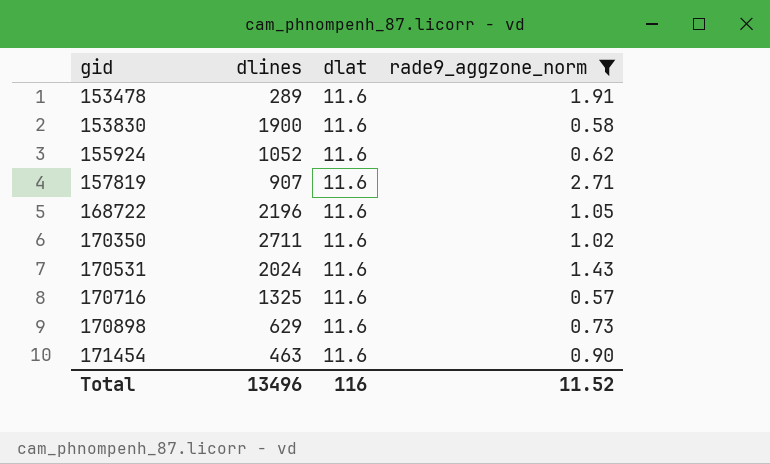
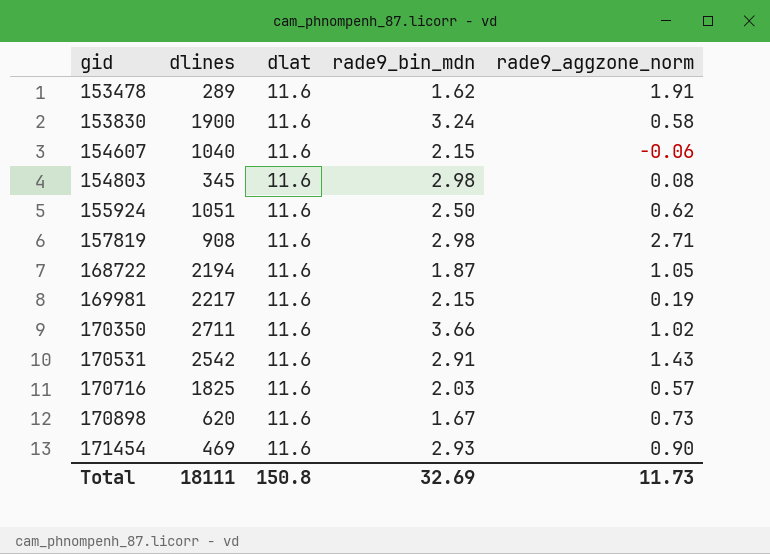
filter: rade9_aggzone_norm >= 0.57 -> none
column rade9_bin_mdn | position: none -> 4
155924 | dlines: 1052 -> 1051
157819 | dlines: 907 -> 908
168722 | dlines: 2196 -> 2194
170531 | dlines: 2024 -> 2542
170716 | dlines: 1325 -> 1825
170898 | dlines: 629 -> 620
171454 | dlines: 463 -> 469
Total | dlines: 13496 -> 18111
Total | dlat: 116 -> 150.8
Total | rade9_aggzone_norm: 11.52 -> 11.73

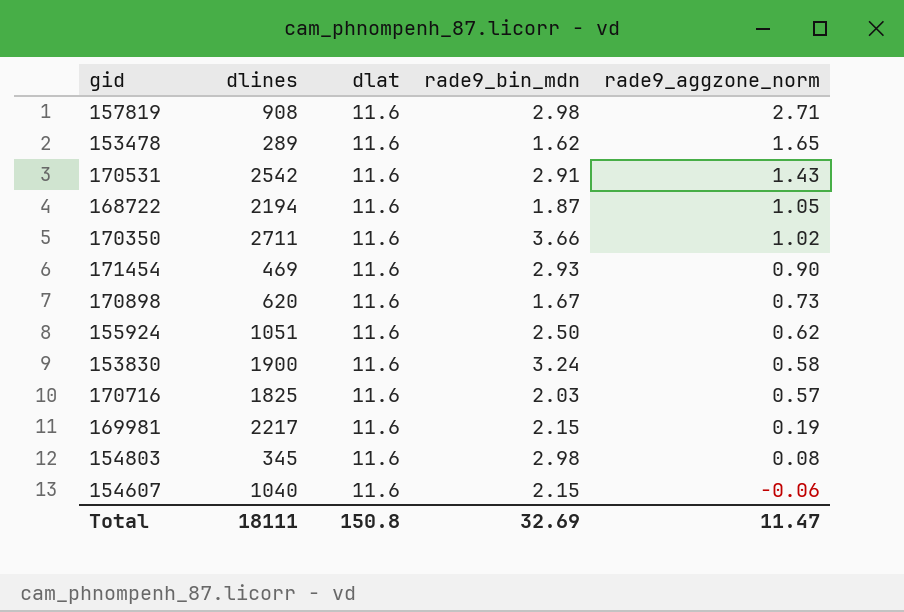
row order: gid ascending -> rade9_aggzone_norm descending
153478 | rade9_aggzone_norm: 1.91 -> 1.65
Total | rade9_aggzone_norm: 11.73 -> 11.47

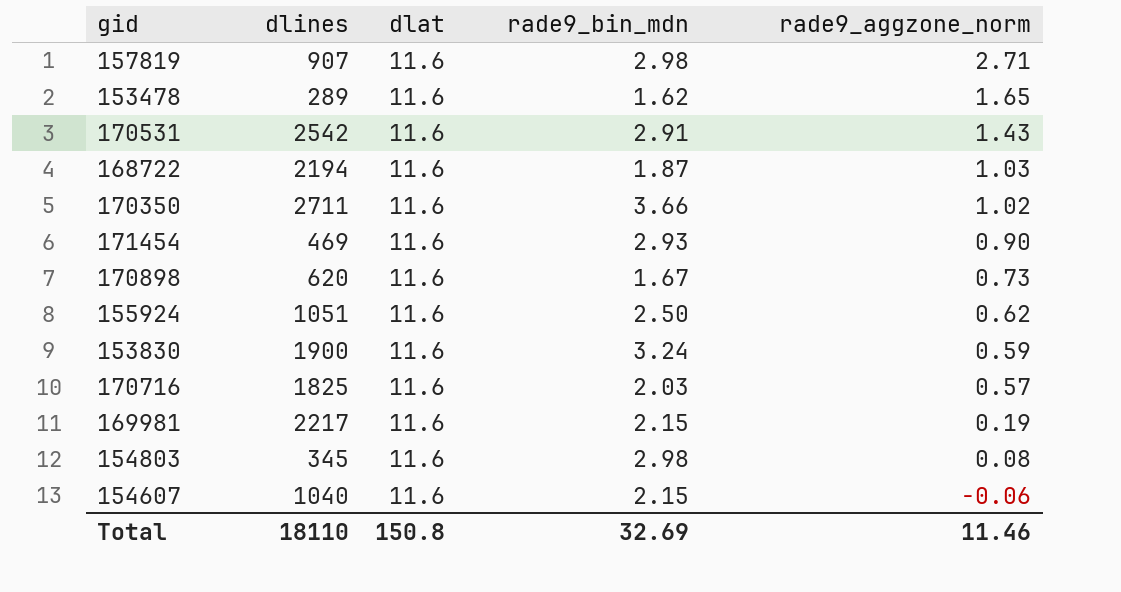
157819 | dlines: 908 -> 907
168722 | rade9_aggzone_norm: 1.05 -> 1.03
153830 | rade9_aggzone_norm: 0.58 -> 0.59
Total | dlines: 18111 -> 18110
Total | rade9_aggzone_norm: 11.47 -> 11.46

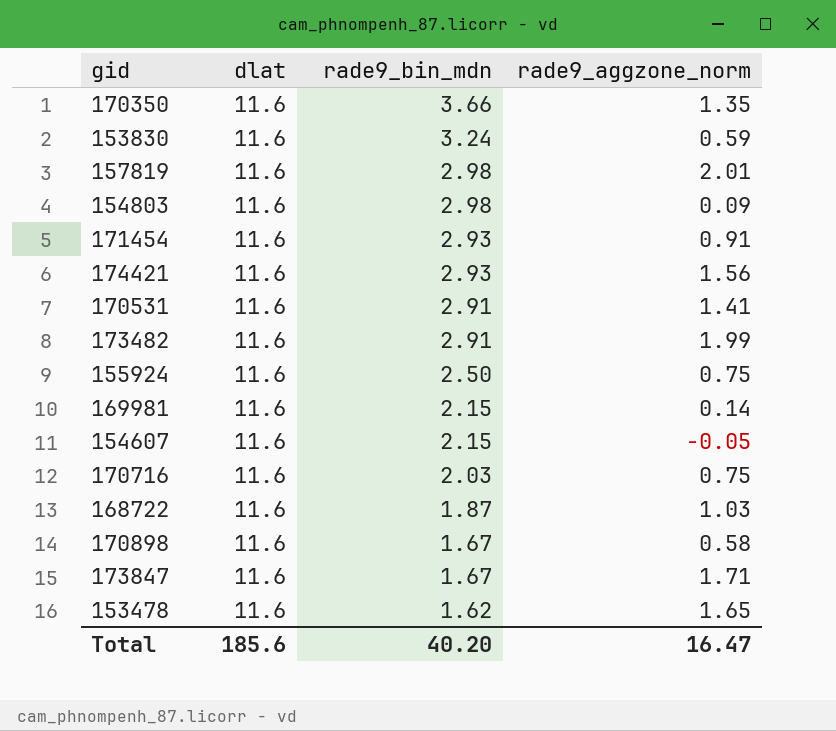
row order: rade9_aggzone_norm descending -> rade9_bin_mdn descending
column dlines | position: 2 -> none
170350 | rade9_aggzone_norm: 1.02 -> 1.35
157819 | rade9_aggzone_norm: 2.71 -> 2.01
154803 | rade9_aggzone_norm: 0.08 -> 0.09
171454 | rade9_aggzone_norm: 0.90 -> 0.91
row 174421: none -> 11.6 | 2.93 | 1.56
170531 | rade9_aggzone_norm: 1.43 -> 1.41
row 173482: none -> 11.6 | 2.91 | 1.99
155924 | rade9_aggzone_norm: 0.62 -> 0.75
169981 | rade9_aggzone_norm: 0.19 -> 0.14
154607 | rade9_aggzone_norm: -0.06 -> -0.05
170716 | rade9_aggzone_norm: 0.57 -> 0.75
170898 | rade9_aggzone_norm: 0.73 -> 0.58
row 173847: none -> 11.6 | 1.67 | 1.71
Total | dlat: 150.8 -> 185.6
Total | rade9_bin_mdn: 32.69 -> 40.20
Total | rade9_aggzone_norm: 11.46 -> 16.47

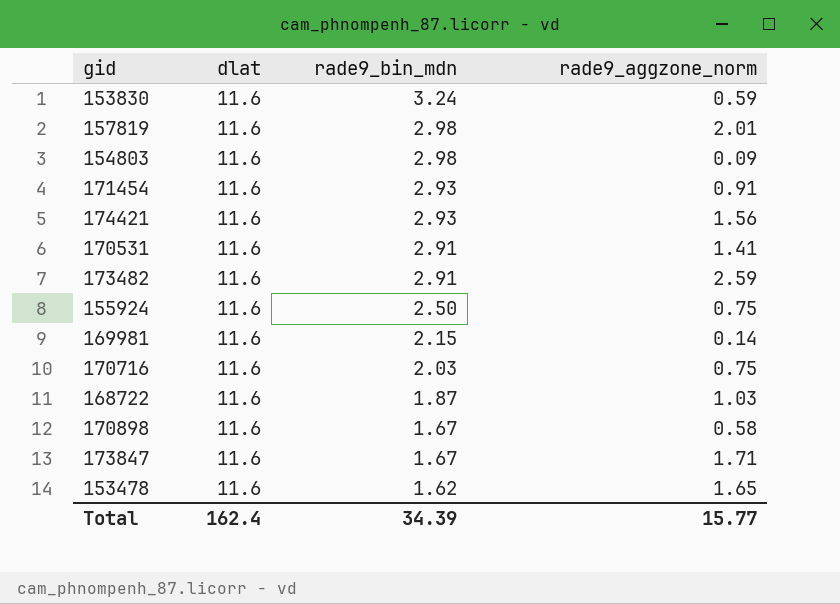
row 170350: 11.6 | 3.66 | 1.35 -> none
row 154607: 11.6 | 2.15 | -0.05 -> none
173482 | rade9_aggzone_norm: 1.99 -> 2.59
Total | dlat: 185.6 -> 162.4
Total | rade9_bin_mdn: 40.20 -> 34.39
Total | rade9_aggzone_norm: 16.47 -> 15.77

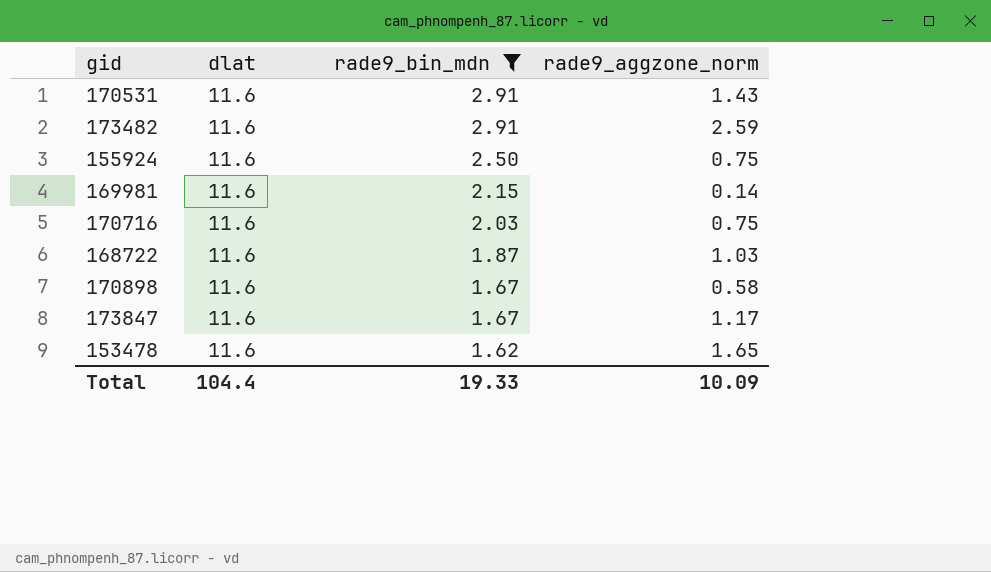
filter: none -> rade9_bin_mdn <= 2.91
170531 | rade9_aggzone_norm: 1.41 -> 1.43
173847 | rade9_aggzone_norm: 1.71 -> 1.17
Total | dlat: 162.4 -> 104.4
Total | rade9_bin_mdn: 34.39 -> 19.33
Total | rade9_aggzone_norm: 15.77 -> 10.09

